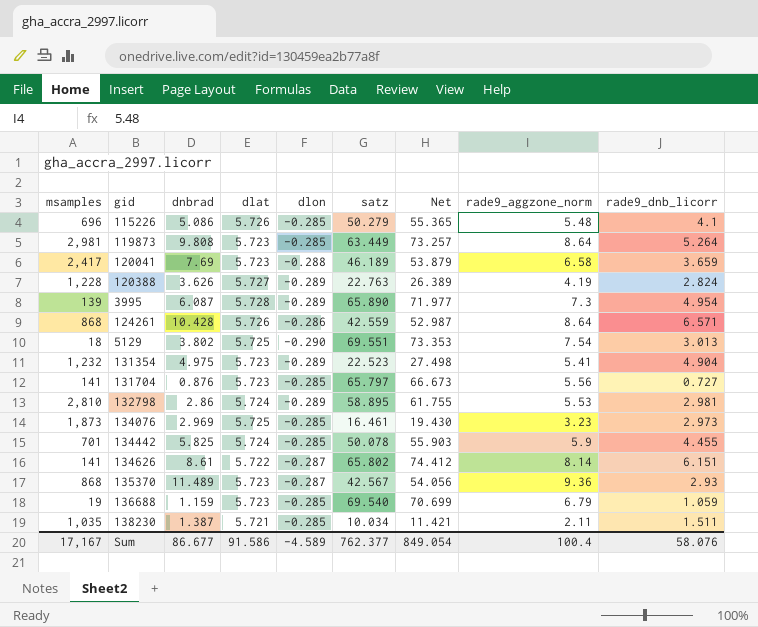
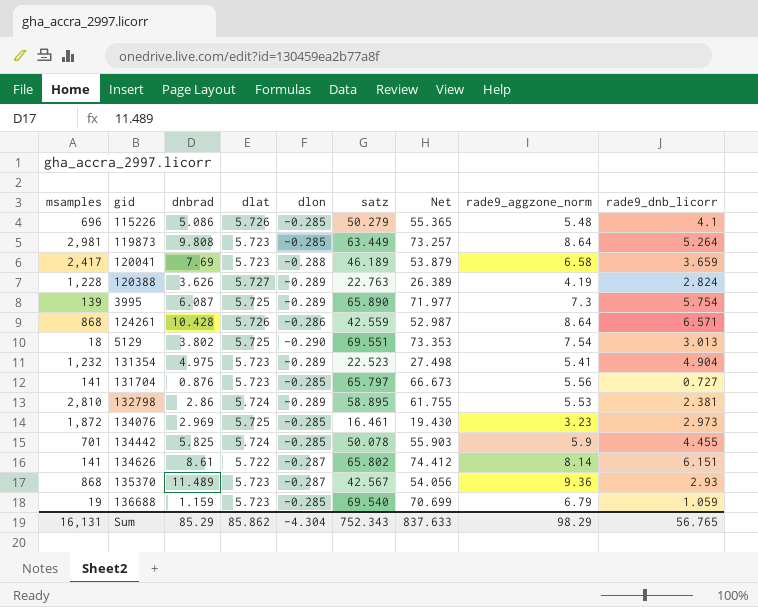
row 138230: 1,035 | 1.387 | 5.721 | -0.285 | 10.034 | 11.421 | 2.11 | 1.511 -> none
3995 | dlat: 5.728 -> 5.725
3995 | rade9_dnb_licorr: 4.954 -> 5.754
132798 | rade9_dnb_licorr: 2.981 -> 2.381
134076 | msamples: 1,873 -> 1,872
Sum | msamples: 17,167 -> 16,131
Sum | dnbrad: 86.677 -> 85.29
Sum | dlat: 91.586 -> 85.862
Sum | dlon: -4.589 -> -4.304
Sum | satz: 762.377 -> 752.343
Sum | Net: 849.054 -> 837.633
Sum | rade9_aggzone_norm: 100.4 -> 98.29
Sum | rade9_dnb_licorr: 58.076 -> 56.765

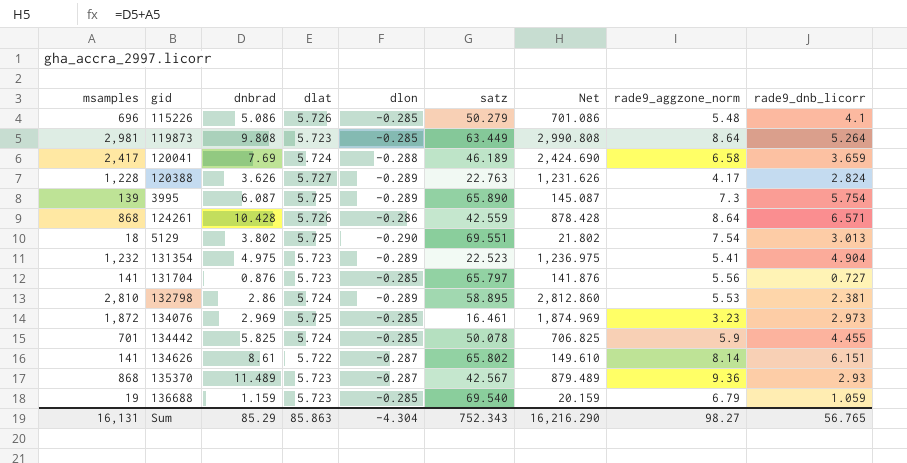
column Net | formula: [dnbrad] + [satz] -> [msamples] + [dnbrad]
120041 | dlat: 5.723 -> 5.724
120388 | rade9_aggzone_norm: 4.19 -> 4.17
Sum | dlat: 85.862 -> 85.863
Sum | Net: 837.633 -> 16,216.290
Sum | rade9_aggzone_norm: 98.29 -> 98.27

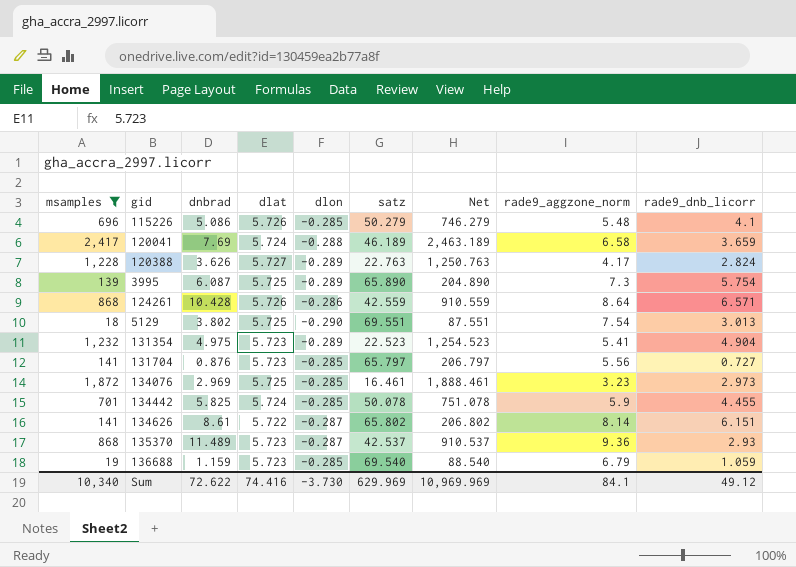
filter: none -> msamples <= 2,417
column Net | formula: [msamples] + [dnbrad] -> [msamples] + [satz]
135370 | satz: 42.567 -> 42.537
Sum | msamples: 16,131 -> 10,340
Sum | dnbrad: 85.29 -> 72.622
Sum | dlat: 85.863 -> 74.416
Sum | dlon: -4.304 -> -3.730
Sum | satz: 752.343 -> 629.969
Sum | Net: 16,216.290 -> 10,969.969
Sum | rade9_aggzone_norm: 98.27 -> 84.1
Sum | rade9_dnb_licorr: 56.765 -> 49.12

